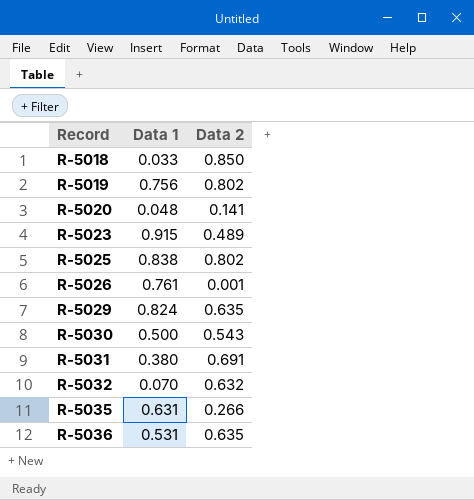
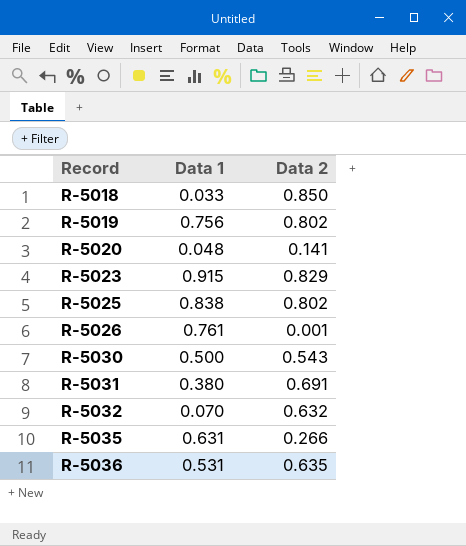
row R-5029: 0.824 | 0.635 -> none
R-5023 | Data 2: 0.489 -> 0.829

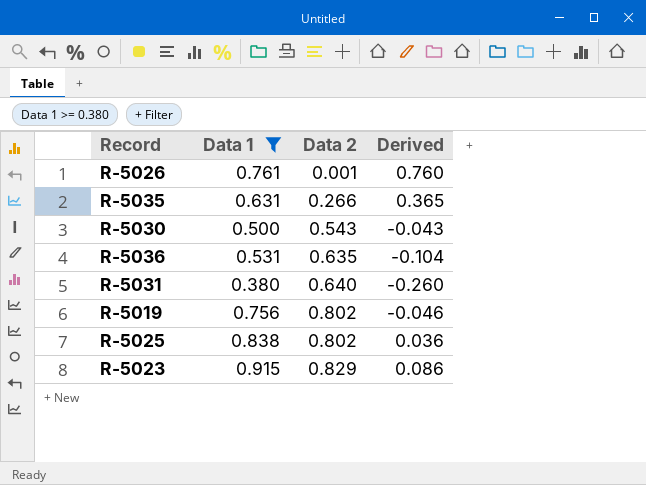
filter: none -> Data 1 >= 0.380
row order: Record ascending -> Data 2 ascending
column Derived | formula: none -> [Data 1] - [Data 2]
R-5031 | Data 2: 0.691 -> 0.640

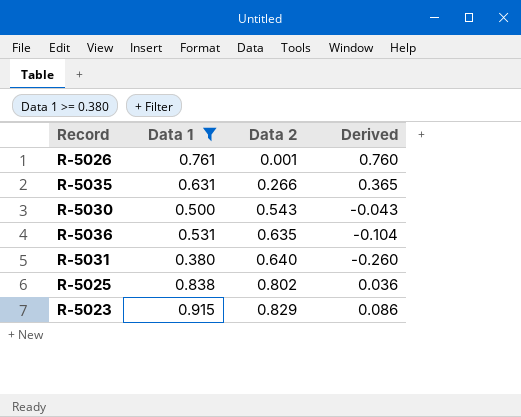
row R-5019: 0.756 | 0.802 | -0.046 -> none

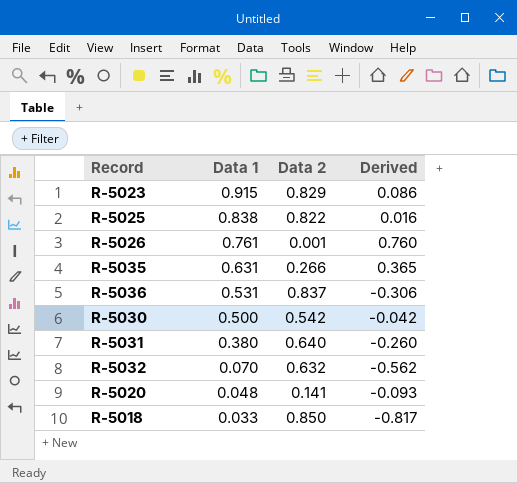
filter: Data 1 >= 0.380 -> none
row order: Data 2 ascending -> Data 1 descending
R-5025 | Data 2: 0.802 -> 0.822
R-5025 | Derived: 0.036 -> 0.016
R-5036 | Data 2: 0.635 -> 0.837
R-5036 | Derived: -0.104 -> -0.306
R-5030 | Data 2: 0.543 -> 0.542
R-5030 | Derived: -0.043 -> -0.042

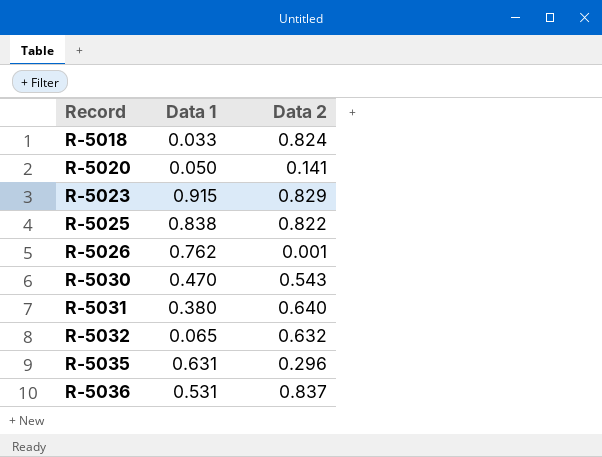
row order: Data 1 descending -> Record ascending
column Derived | formula: [Data 1] - [Data 2] -> none
R-5018 | Data 2: 0.850 -> 0.824
R-5020 | Data 1: 0.048 -> 0.050
R-5026 | Data 1: 0.761 -> 0.762
R-5030 | Data 1: 0.500 -> 0.470
R-5030 | Data 2: 0.542 -> 0.543
R-5032 | Data 1: 0.070 -> 0.065
R-5035 | Data 2: 0.266 -> 0.296

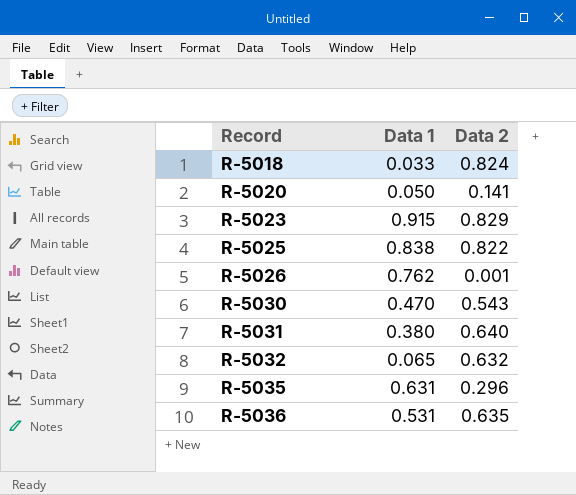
R-5036 | Data 2: 0.837 -> 0.635

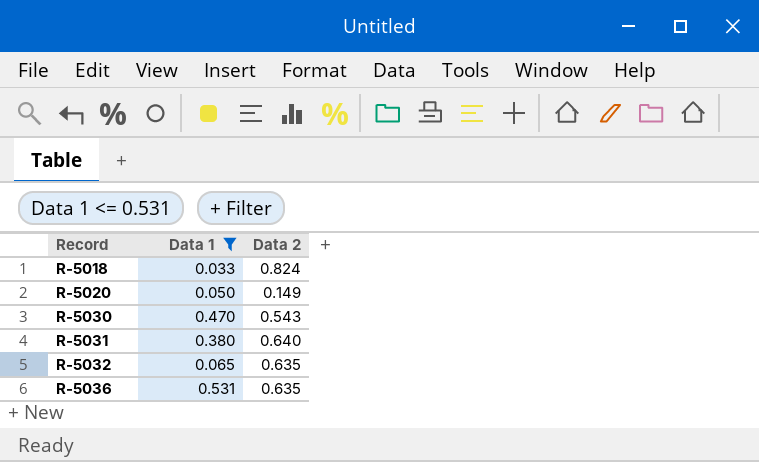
filter: none -> Data 1 <= 0.531
R-5020 | Data 2: 0.141 -> 0.149
R-5032 | Data 2: 0.632 -> 0.635

